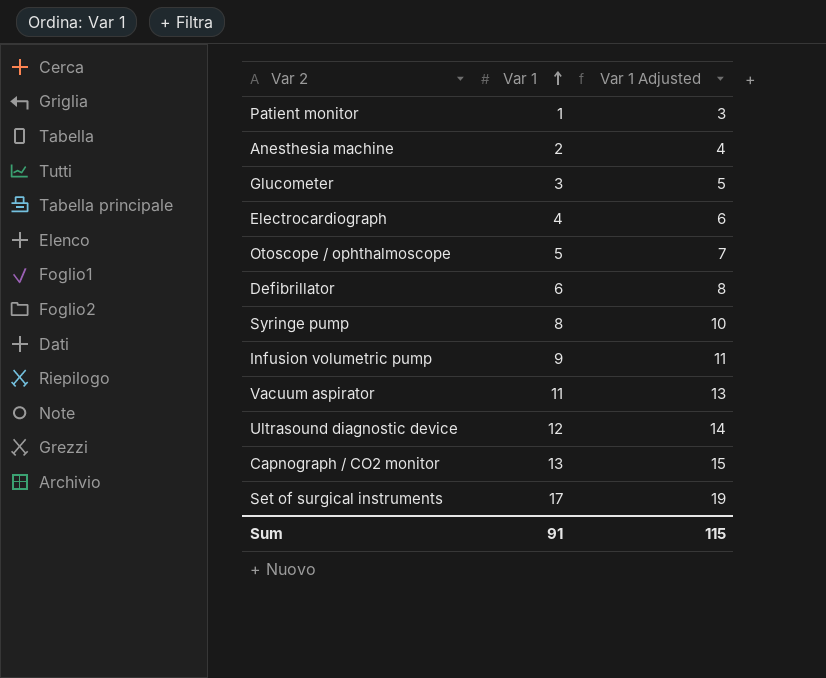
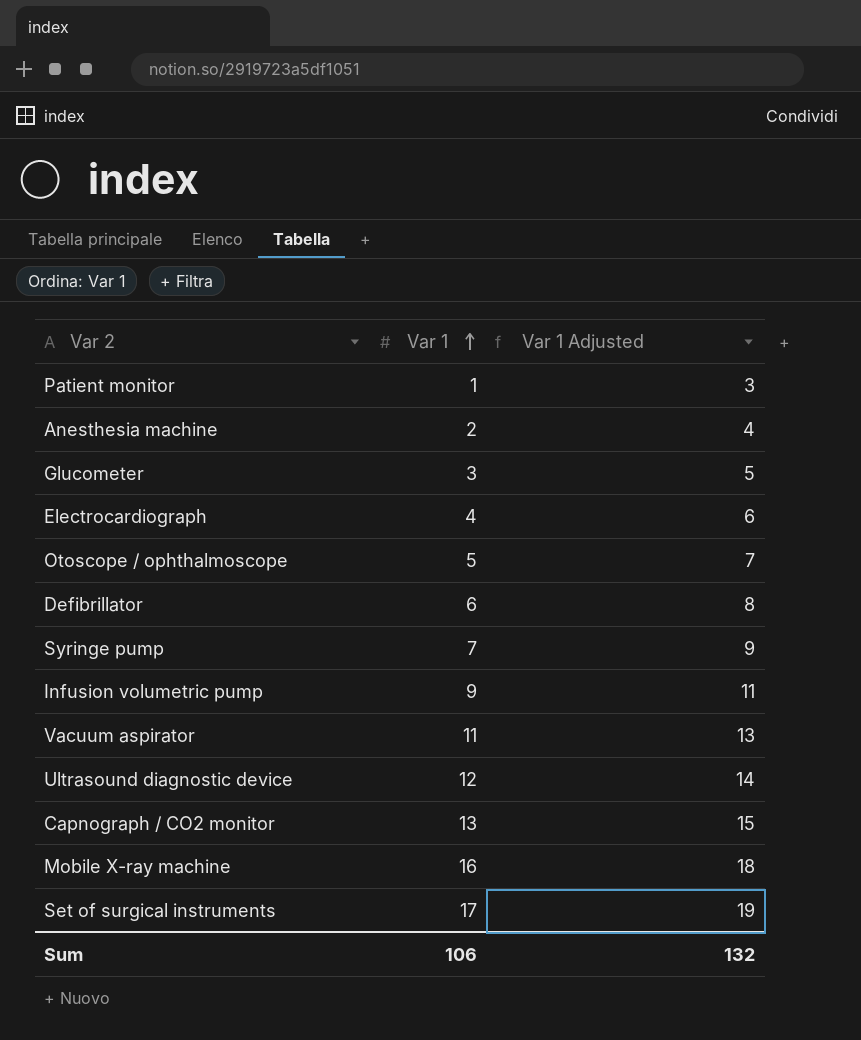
Syringe pump | Var 1: 8 -> 7
Syringe pump | Var 1 Adjusted: 10 -> 9
row Mobile X-ray machine: none -> 16 | 18
Sum | Var 1: 91 -> 106
Sum | Var 1 Adjusted: 115 -> 132

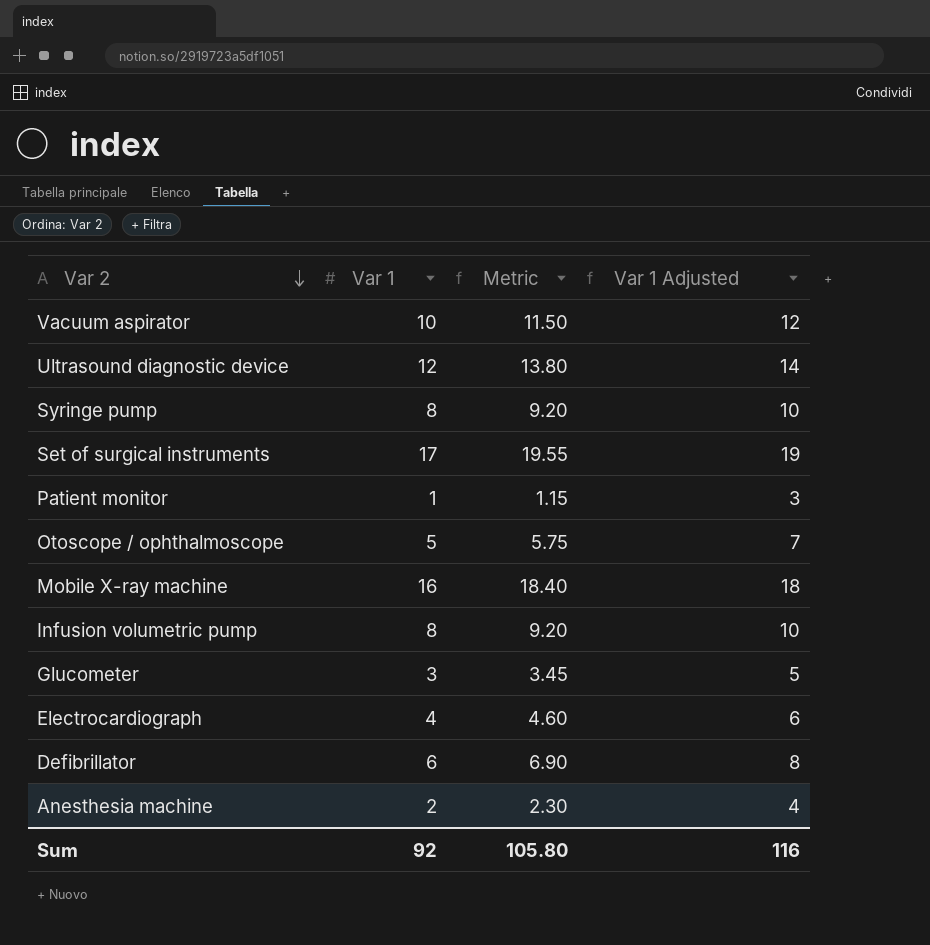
row order: Var 1 ascending -> Var 2 descending
column Metric | formula: none -> [Var 1] * 1.15
row Capnograph / CO2 monitor: 13 | 15 -> none
Vacuum aspirator | Var 1: 11 -> 10
Vacuum aspirator | Var 1 Adjusted: 13 -> 12
Syringe pump | Var 1: 7 -> 8
Syringe pump | Var 1 Adjusted: 9 -> 10
Infusion volumetric pump | Var 1: 9 -> 8
Infusion volumetric pump | Var 1 Adjusted: 11 -> 10
Sum | Var 1: 106 -> 92
Sum | Var 1 Adjusted: 132 -> 116

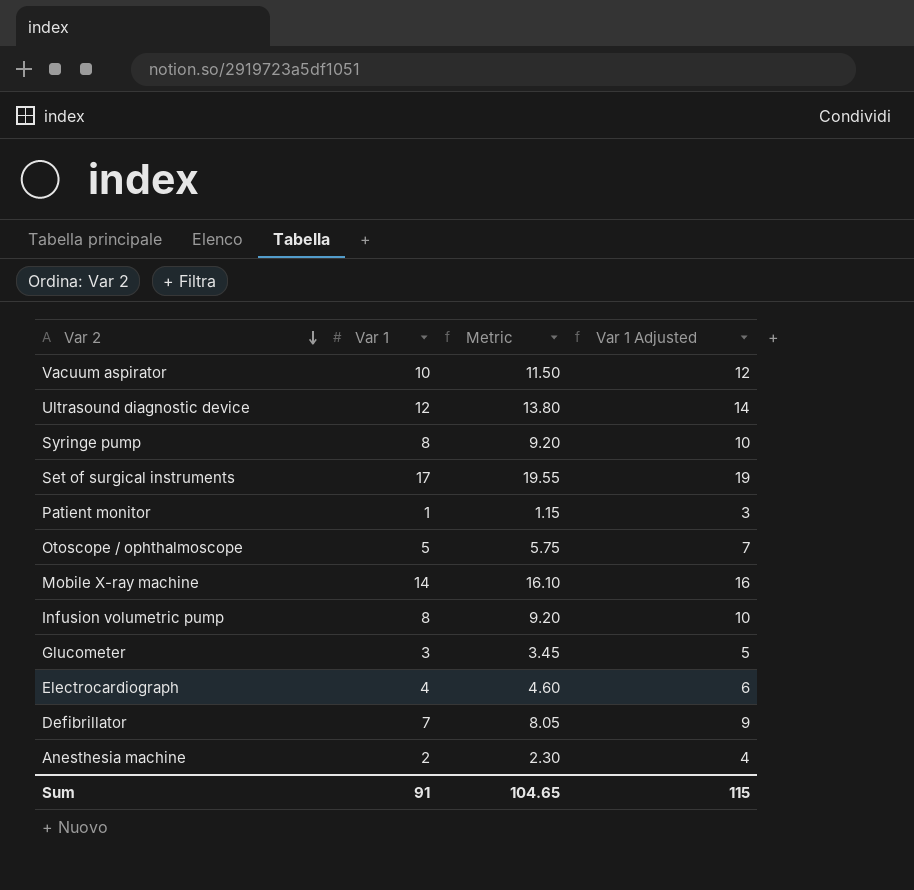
Mobile X-ray machine | Var 1: 16 -> 14
Mobile X-ray machine | Metric: 18.40 -> 16.10
Mobile X-ray machine | Var 1 Adjusted: 18 -> 16
Defibrillator | Var 1: 6 -> 7
Defibrillator | Metric: 6.90 -> 8.05
Defibrillator | Var 1 Adjusted: 8 -> 9
Sum | Var 1: 92 -> 91
Sum | Metric: 105.80 -> 104.65
Sum | Var 1 Adjusted: 116 -> 115

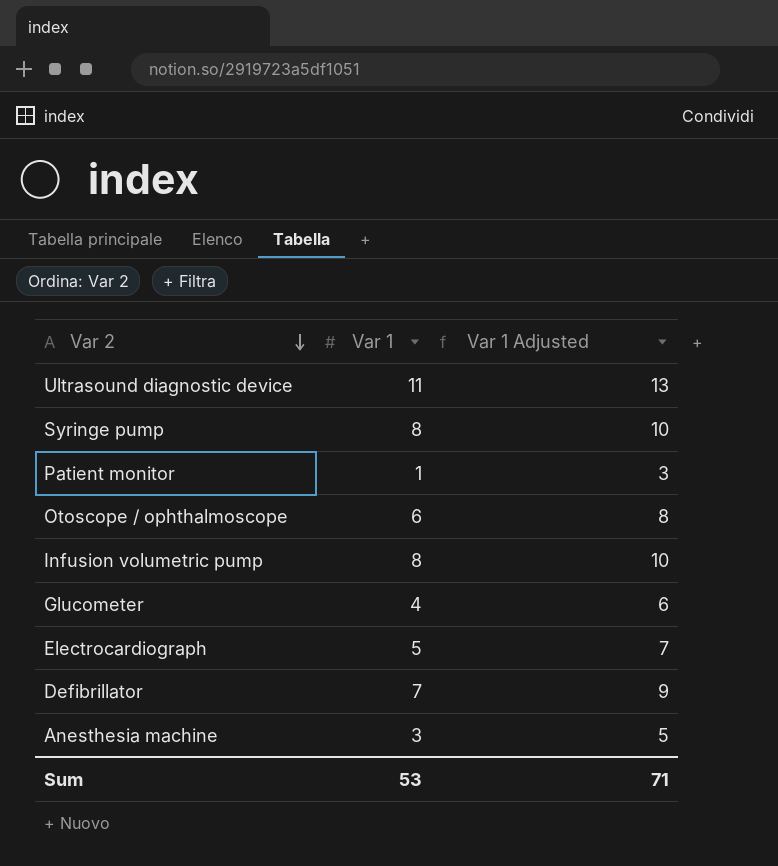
column Metric | formula: [Var 1] * 1.15 -> none
row Vacuum aspirator: 10 | 11.50 | 12 -> none
row Set of surgical instruments: 17 | 19.55 | 19 -> none
row Mobile X-ray machine: 14 | 16.10 | 16 -> none
Ultrasound diagnostic device | Var 1: 12 -> 11
Ultrasound diagnostic device | Var 1 Adjusted: 14 -> 13
Otoscope / ophthalmoscope | Var 1: 5 -> 6
Otoscope / ophthalmoscope | Var 1 Adjusted: 7 -> 8
Glucometer | Var 1: 3 -> 4
Glucometer | Var 1 Adjusted: 5 -> 6
Electrocardiograph | Var 1: 4 -> 5
Electrocardiograph | Var 1 Adjusted: 6 -> 7
Anesthesia machine | Var 1: 2 -> 3
Anesthesia machine | Var 1 Adjusted: 4 -> 5
Sum | Var 1: 91 -> 53
Sum | Var 1 Adjusted: 115 -> 71

